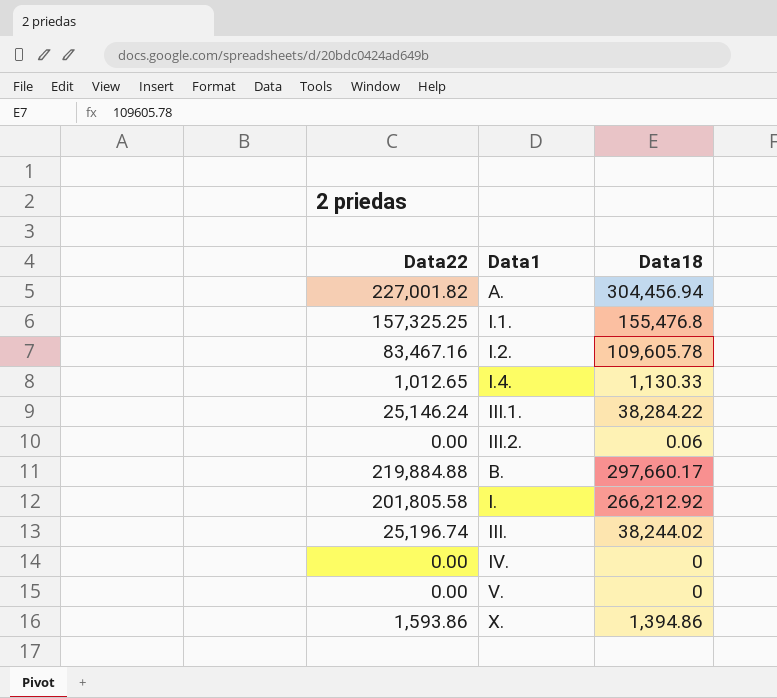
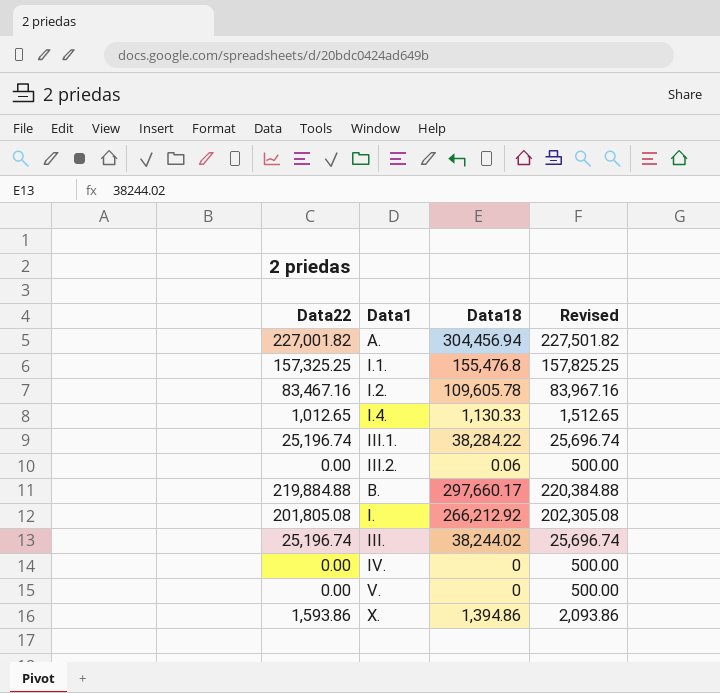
column Revised | formula: none -> [Data22] + 500
III.1. | Data22: 25,146.24 -> 25,196.74
I. | Data22: 201,805.58 -> 201,805.08

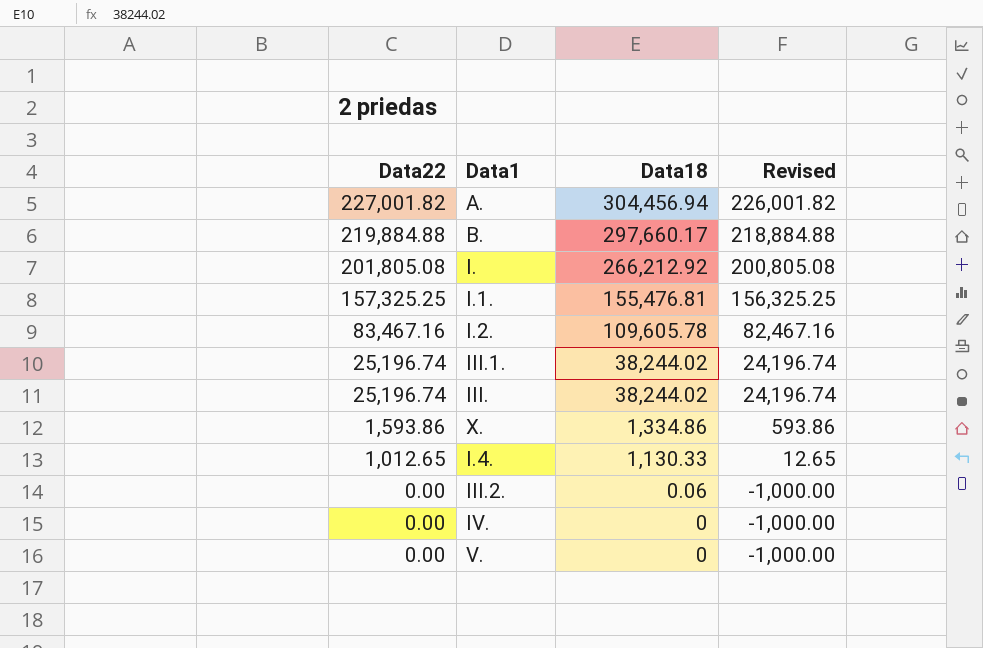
row order: none -> Data22 descending
column Revised | formula: [Data22] + 500 -> [Data22] - 1000
I.1. | Data18: 155,476.8 -> 155,476.81
III.1. | Data18: 38,284.22 -> 38,244.02
X. | Data18: 1,394.86 -> 1,334.86

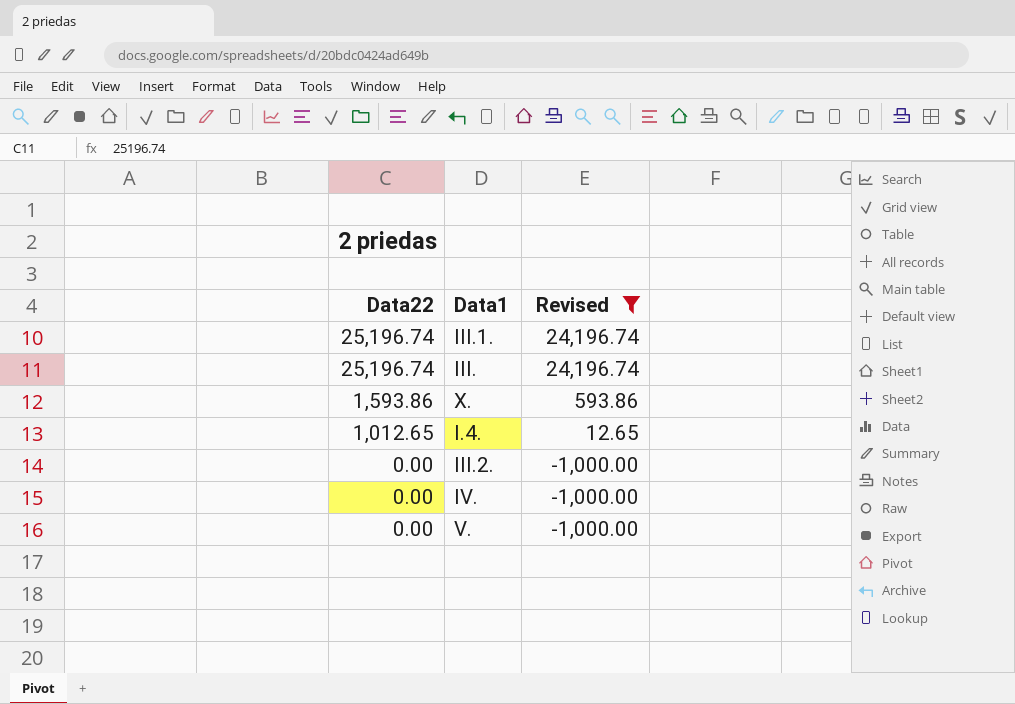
filter: none -> Revised <= 24,196.74
column Data18 | position: 3 -> none

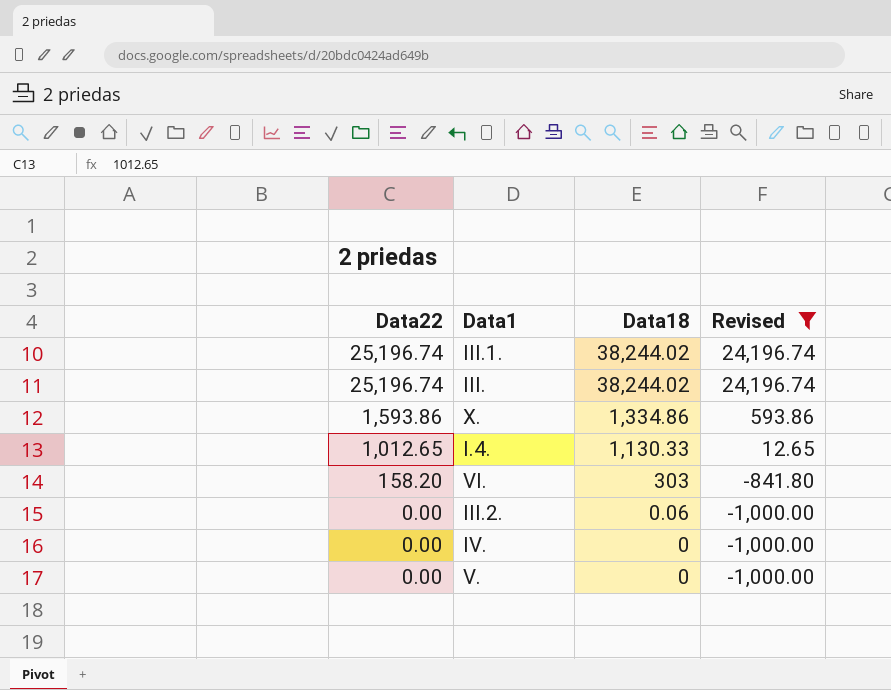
column Data18 | position: none -> 3
row VI.: none -> 158.20 | 303 | -841.80

